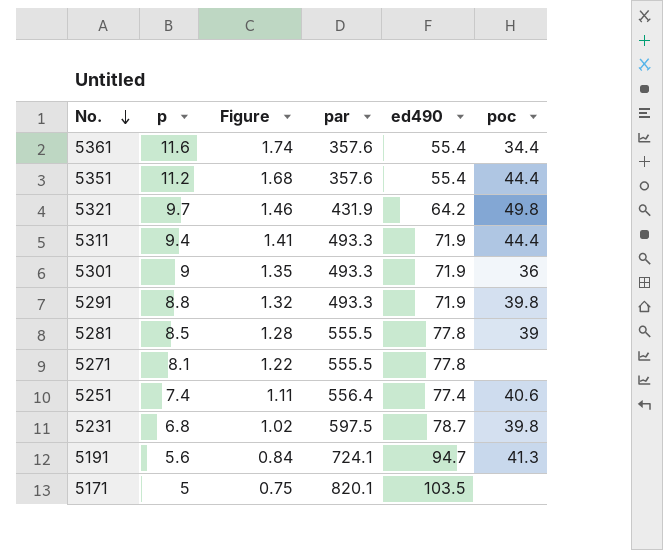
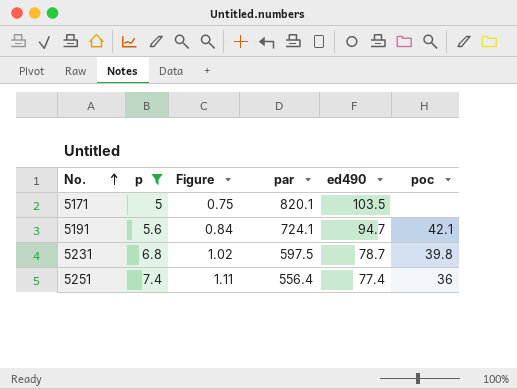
filter: none -> p <= 7.4
row order: No. descending -> No. ascending
5191 | poc: 41.3 -> 42.1
5251 | poc: 40.6 -> 36

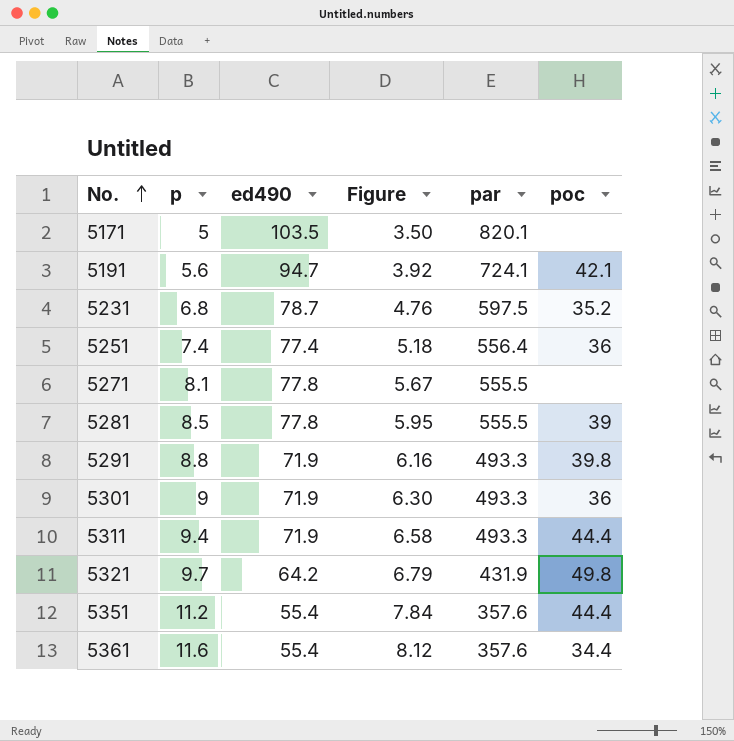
filter: p <= 7.4 -> none
column ed490 | position: 5 -> 3
column Figure | formula: [p] * 0.15 -> [p] * 0.7
5231 | poc: 39.8 -> 35.2

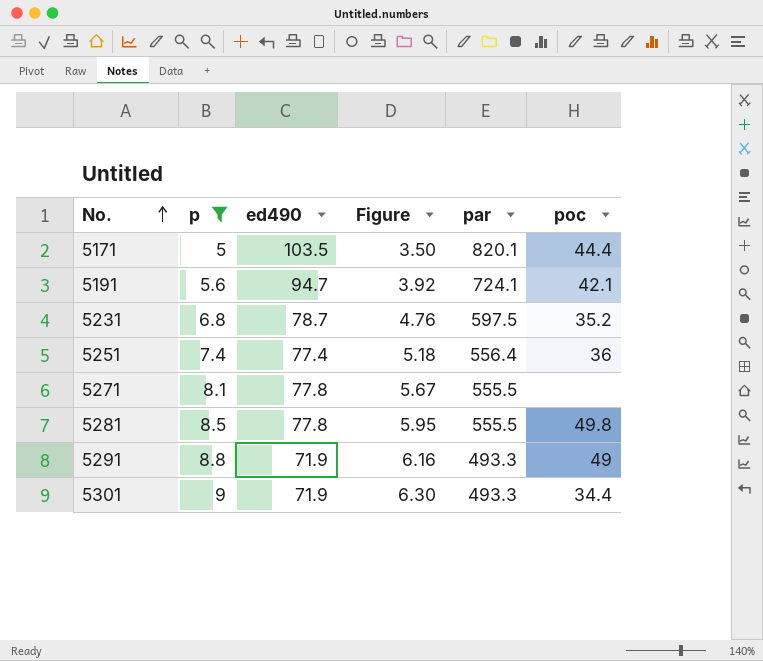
filter: none -> p <= 9
5171 | poc: none -> 44.4
5281 | poc: 39 -> 49.8
5291 | poc: 39.8 -> 49
5301 | poc: 36 -> 34.4

